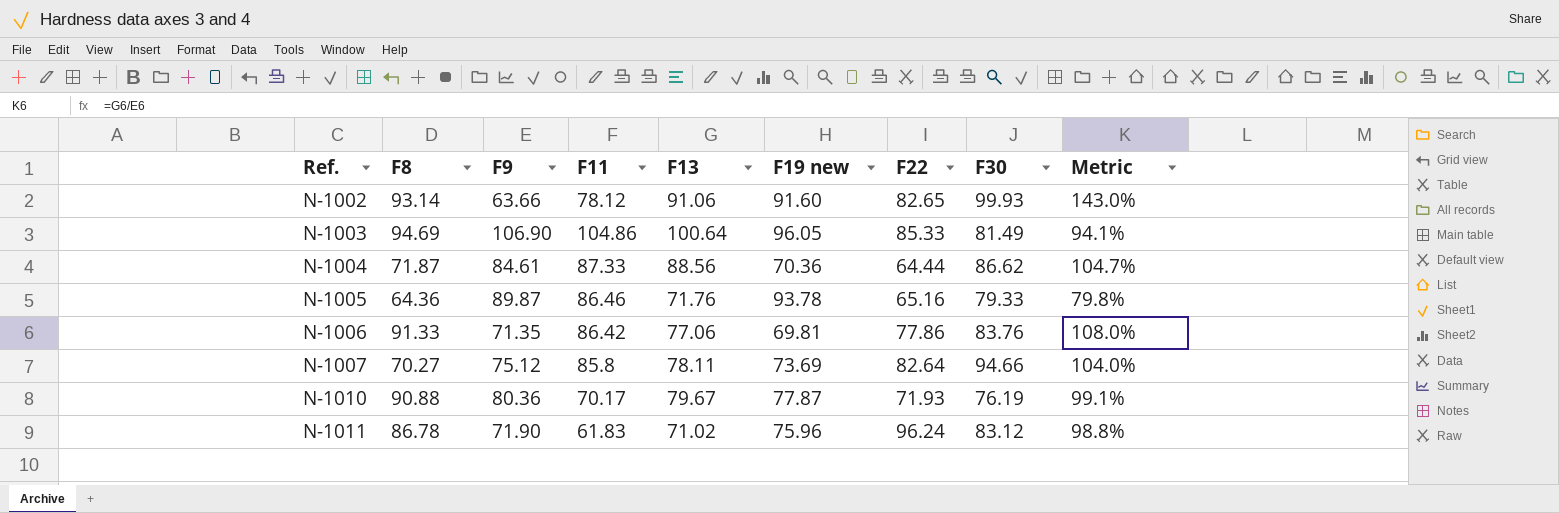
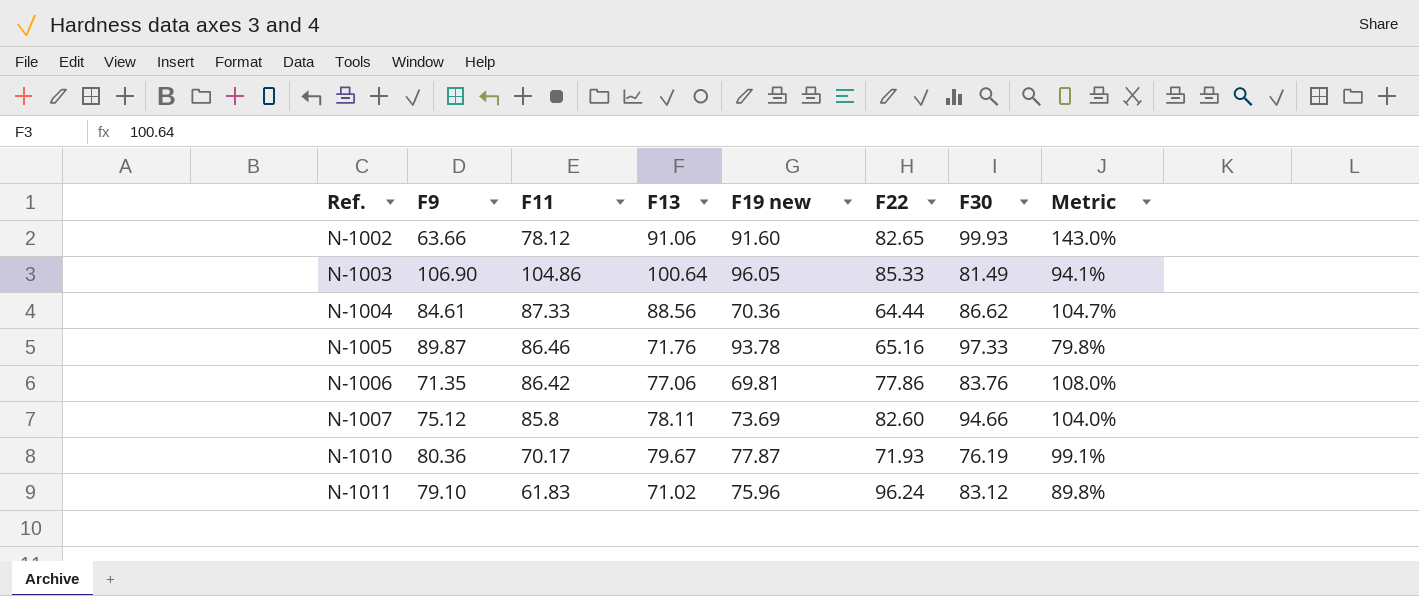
column F8 | position: 2 -> none
N-1005 | F30: 79.33 -> 97.33
N-1007 | F22: 82.64 -> 82.60
N-1011 | F9: 71.90 -> 79.10
N-1011 | Metric: 98.8% -> 89.8%

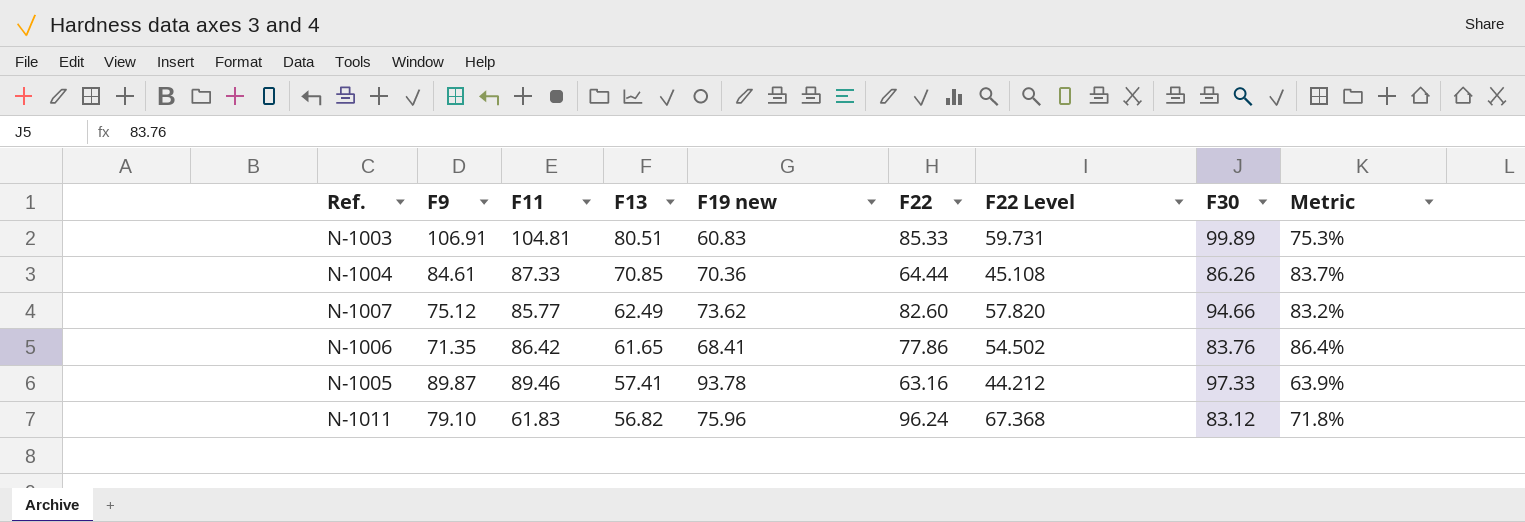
row order: Ref. ascending -> F13 descending
column F22 Level | formula: none -> [F22] * 0.7
row N-1002: 63.66 | 78.12 | 91.06 | 91.60 | 82.65 | 99.93 | 143.0% -> none
row N-1010: 80.36 | 70.17 | 79.67 | 77.87 | 71.93 | 76.19 | 99.1% -> none
N-1003 | F9: 106.90 -> 106.91
N-1003 | F11: 104.86 -> 104.81
N-1003 | F13: 100.64 -> 80.51
N-1003 | F19 new: 96.05 -> 60.83
N-1003 | F30: 81.49 -> 99.89
N-1003 | Metric: 94.1% -> 75.3%
N-1004 | F13: 88.56 -> 70.85
N-1004 | F30: 86.62 -> 86.26
N-1004 | Metric: 104.7% -> 83.7%
N-1007 | F11: 85.8 -> 85.77
N-1007 | F13: 78.11 -> 62.49
N-1007 | F19 new: 73.69 -> 73.62
N-1007 | Metric: 104.0% -> 83.2%
N-1006 | F13: 77.06 -> 61.65
N-1006 | F19 new: 69.81 -> 68.41
N-1006 | Metric: 108.0% -> 86.4%
N-1005 | F11: 86.46 -> 89.46
N-1005 | F13: 71.76 -> 57.41
N-1005 | F22: 65.16 -> 63.16
N-1005 | Metric: 79.8% -> 63.9%
N-1011 | F13: 71.02 -> 56.82
N-1011 | Metric: 89.8% -> 71.8%

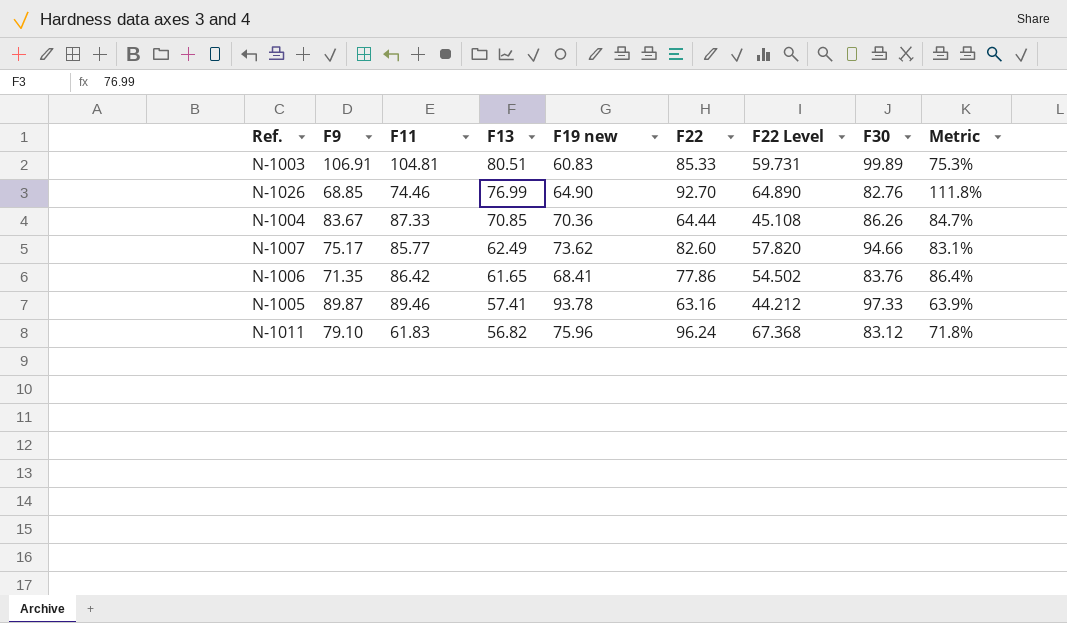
row N-1026: none -> 68.85 | 74.46 | 76.99 | 64.90 | 92.70 | 64.890 | 82.76 | 111.8%
N-1004 | F9: 84.61 -> 83.67
N-1004 | Metric: 83.7% -> 84.7%
N-1007 | F9: 75.12 -> 75.17
N-1007 | Metric: 83.2% -> 83.1%

